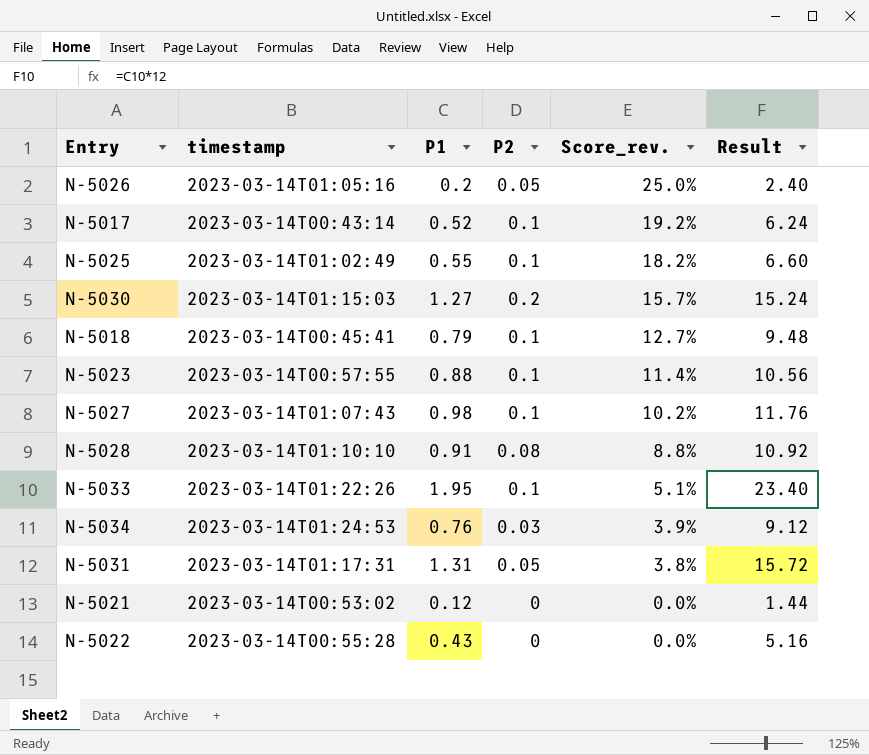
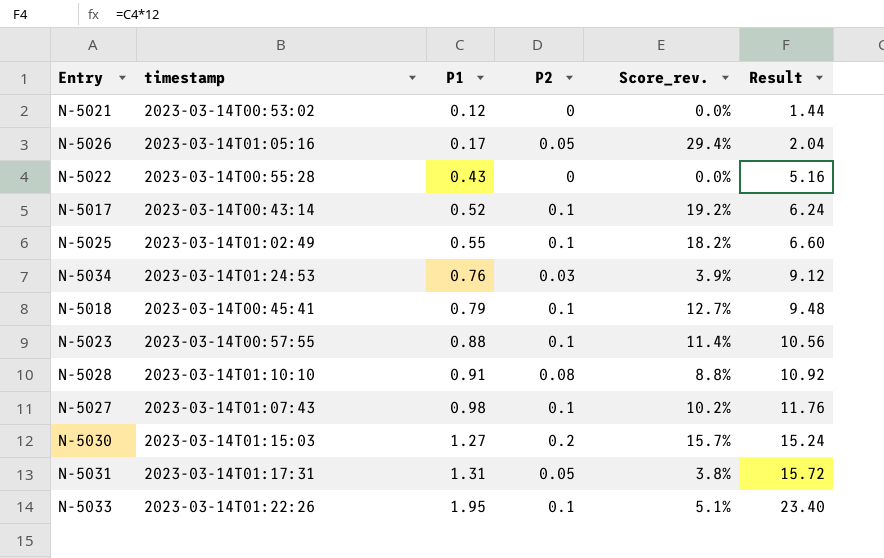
row order: Score_rev. descending -> P1 ascending
N-5026 | P1: 0.2 -> 0.17
N-5026 | Score_rev.: 25.0% -> 29.4%
N-5026 | Result: 2.40 -> 2.04

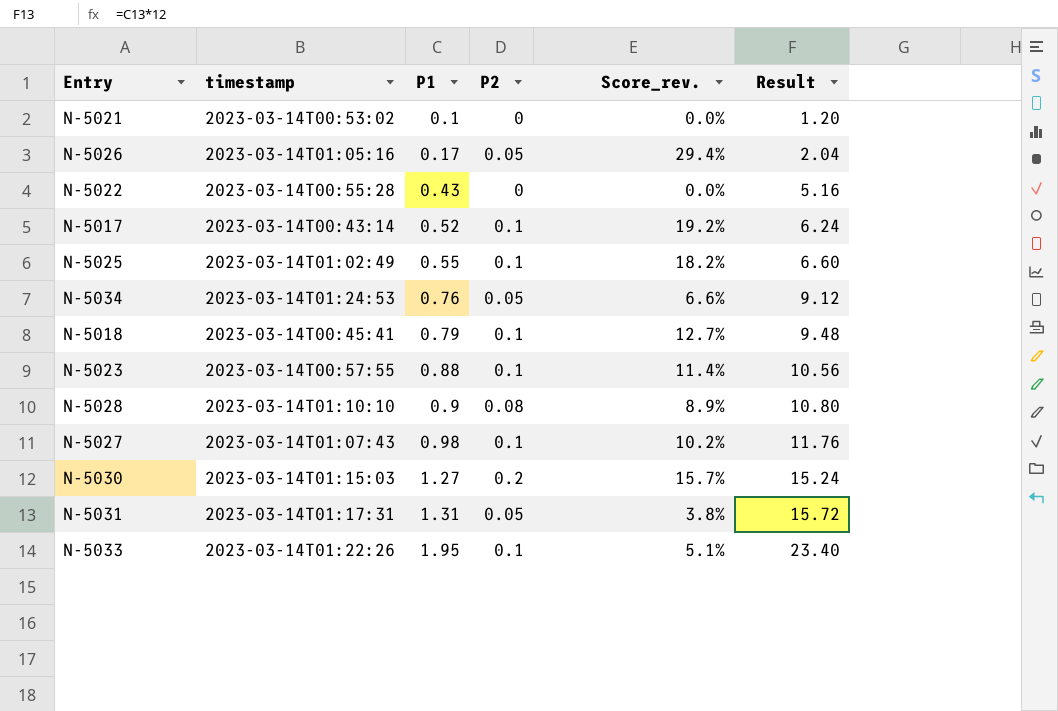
N-5021 | P1: 0.12 -> 0.1
N-5021 | Result: 1.44 -> 1.20
N-5034 | P2: 0.03 -> 0.05
N-5034 | Score_rev.: 3.9% -> 6.6%
N-5028 | P1: 0.91 -> 0.9
N-5028 | Score_rev.: 8.8% -> 8.9%
N-5028 | Result: 10.92 -> 10.80

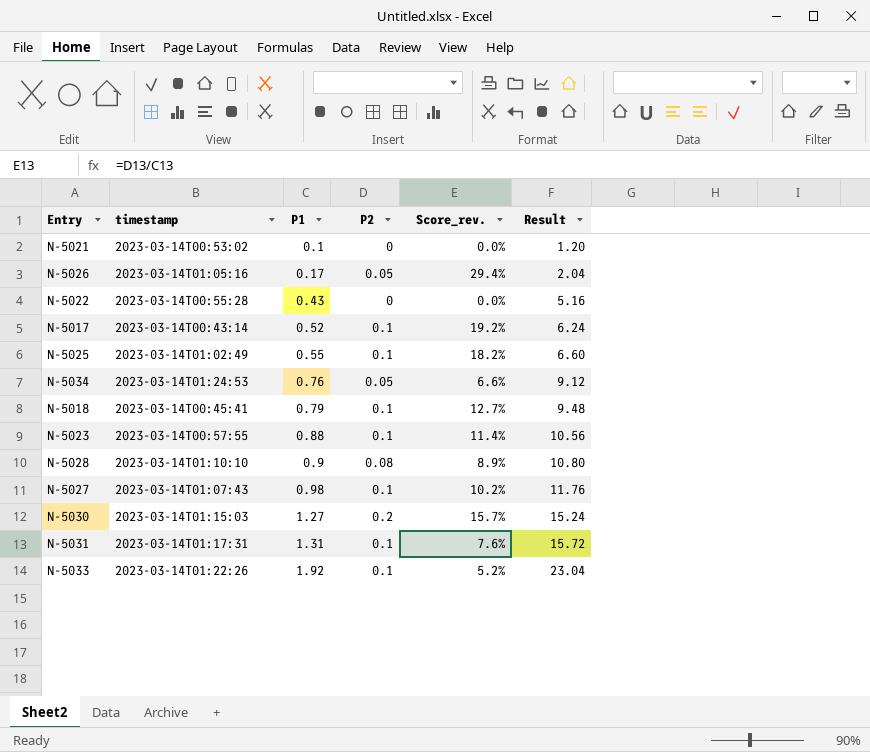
N-5031 | P2: 0.05 -> 0.1
N-5031 | Score_rev.: 3.8% -> 7.6%
N-5033 | P1: 1.95 -> 1.92
N-5033 | Score_rev.: 5.1% -> 5.2%
N-5033 | Result: 23.40 -> 23.04

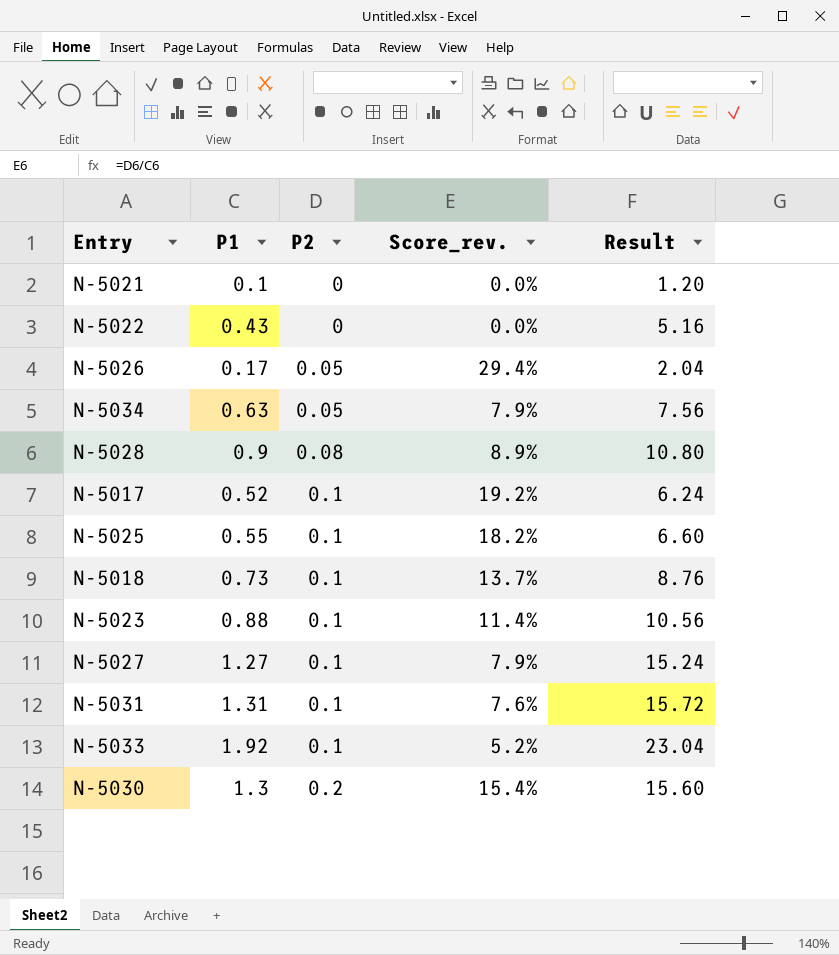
row order: P1 ascending -> P2 ascending
column timestamp | position: 2 -> none
N-5034 | P1: 0.76 -> 0.63
N-5034 | Score_rev.: 6.6% -> 7.9%
N-5034 | Result: 9.12 -> 7.56
N-5018 | P1: 0.79 -> 0.73
N-5018 | Score_rev.: 12.7% -> 13.7%
N-5018 | Result: 9.48 -> 8.76
N-5027 | P1: 0.98 -> 1.27
N-5027 | Score_rev.: 10.2% -> 7.9%
N-5027 | Result: 11.76 -> 15.24
N-5030 | P1: 1.27 -> 1.3
N-5030 | Score_rev.: 15.7% -> 15.4%
N-5030 | Result: 15.24 -> 15.60

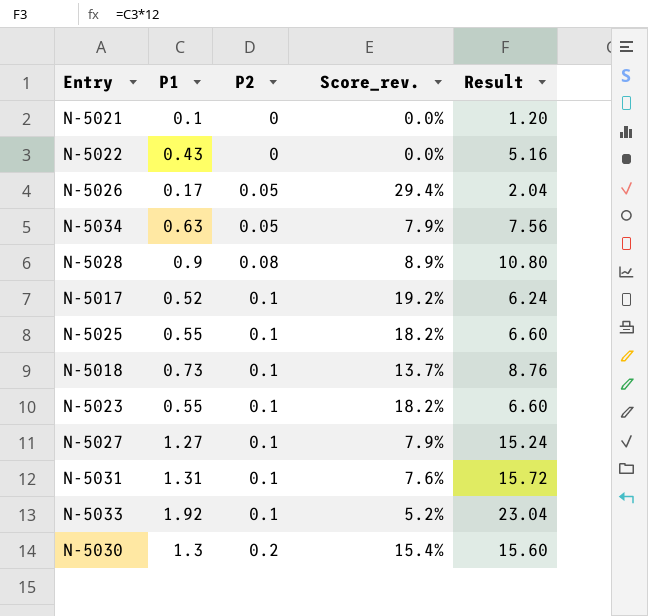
N-5023 | P1: 0.88 -> 0.55
N-5023 | Score_rev.: 11.4% -> 18.2%
N-5023 | Result: 10.56 -> 6.60

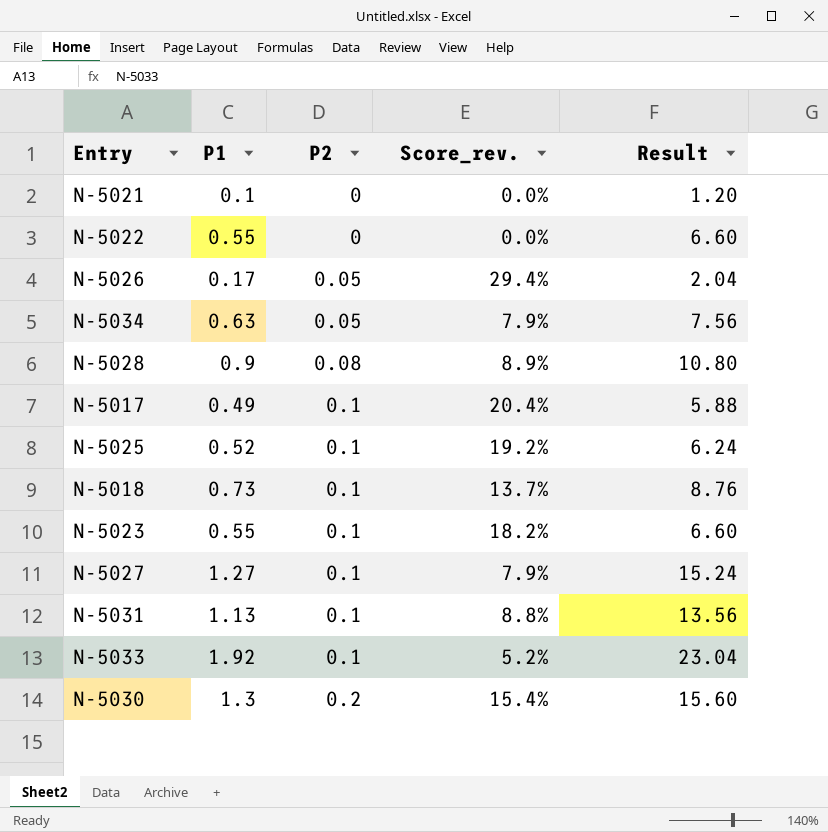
N-5022 | P1: 0.43 -> 0.55
N-5022 | Result: 5.16 -> 6.60
N-5017 | P1: 0.52 -> 0.49
N-5017 | Score_rev.: 19.2% -> 20.4%
N-5017 | Result: 6.24 -> 5.88
N-5025 | P1: 0.55 -> 0.52
N-5025 | Score_rev.: 18.2% -> 19.2%
N-5025 | Result: 6.60 -> 6.24
N-5031 | P1: 1.31 -> 1.13
N-5031 | Score_rev.: 7.6% -> 8.8%
N-5031 | Result: 15.72 -> 13.56

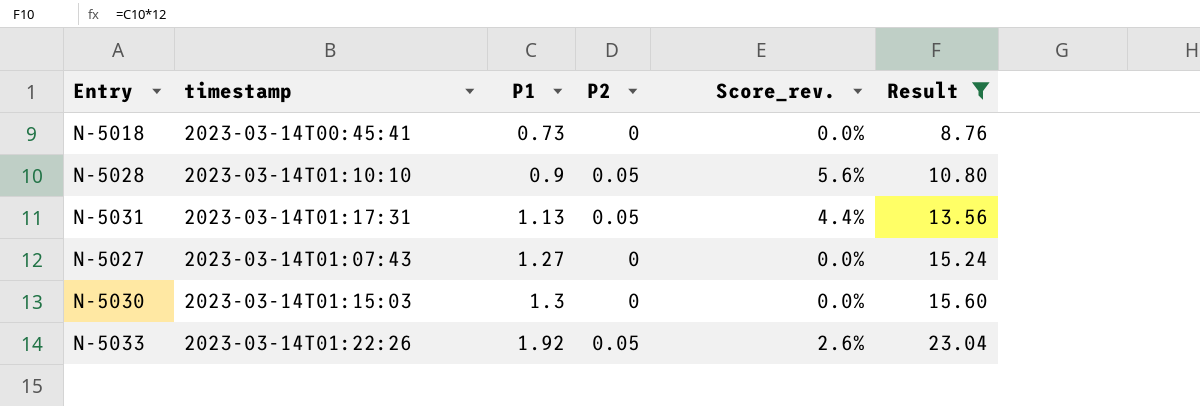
filter: none -> Result >= 8.76
row order: P2 ascending -> P1 ascending
column timestamp | position: none -> 2
N-5018 | P2: 0.1 -> 0
N-5018 | Score_rev.: 13.7% -> 0.0%
N-5028 | P2: 0.08 -> 0.05
N-5028 | Score_rev.: 8.9% -> 5.6%
N-5031 | P2: 0.1 -> 0.05
N-5031 | Score_rev.: 8.8% -> 4.4%
N-5027 | P2: 0.1 -> 0
N-5027 | Score_rev.: 7.9% -> 0.0%
N-5030 | P2: 0.2 -> 0
N-5030 | Score_rev.: 15.4% -> 0.0%
N-5033 | P2: 0.1 -> 0.05
N-5033 | Score_rev.: 5.2% -> 2.6%

